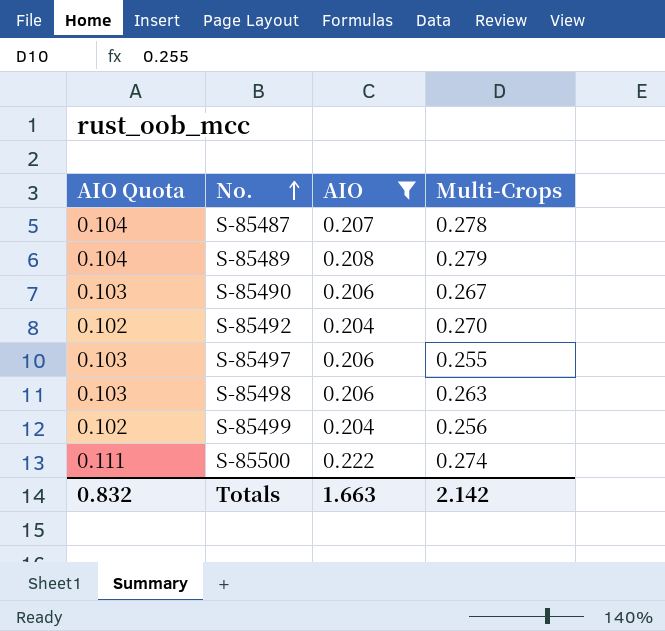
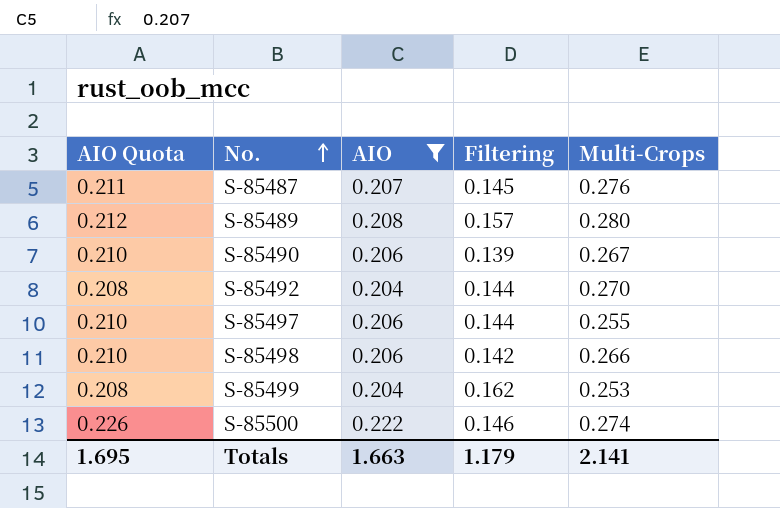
column AIO Quota | formula: [AIO] * 0.5 -> [AIO] * 1.02
column Filtering | position: none -> 4
S-85487 | Multi-Crops: 0.278 -> 0.276
S-85489 | Multi-Crops: 0.279 -> 0.280
S-85498 | Multi-Crops: 0.263 -> 0.266
S-85499 | Multi-Crops: 0.256 -> 0.253
Totals | AIO Quota: 0.832 -> 1.695
Totals | Multi-Crops: 2.142 -> 2.141

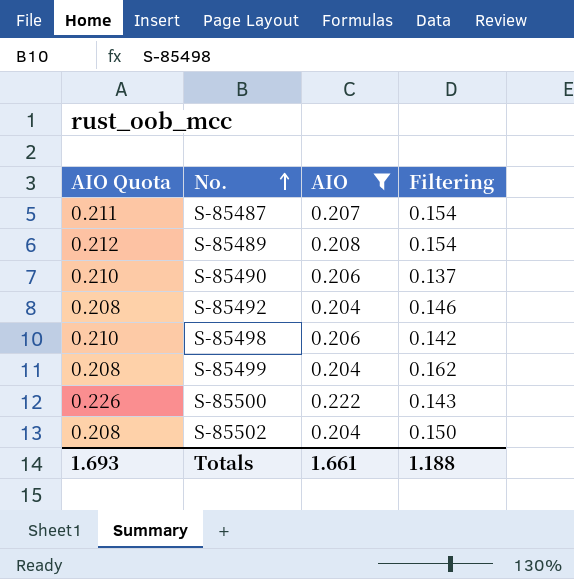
column Multi-Crops | position: 5 -> none
row S-85497: 0.210 | 0.206 | 0.144 | 0.255 -> none
S-85487 | Filtering: 0.145 -> 0.154
S-85489 | Filtering: 0.157 -> 0.154
S-85490 | Filtering: 0.139 -> 0.137
S-85492 | Filtering: 0.144 -> 0.146
S-85500 | Filtering: 0.146 -> 0.143
row S-85502: none -> 0.208 | 0.204 | 0.150
Totals | AIO Quota: 1.695 -> 1.693
Totals | AIO: 1.663 -> 1.661
Totals | Filtering: 1.179 -> 1.188

